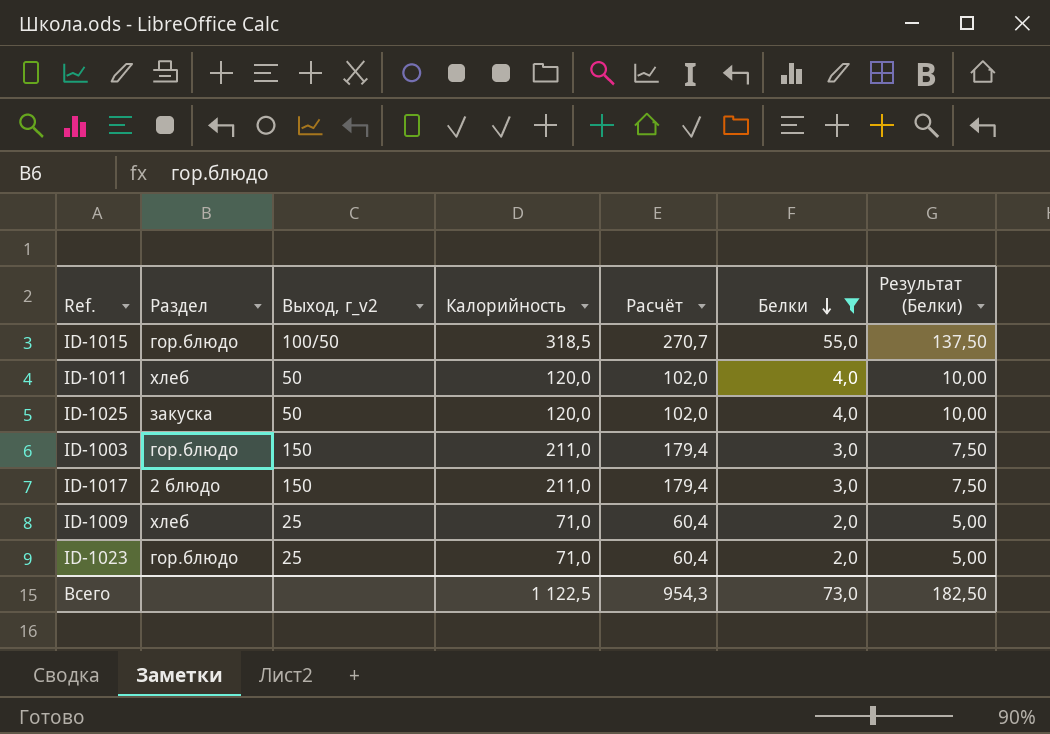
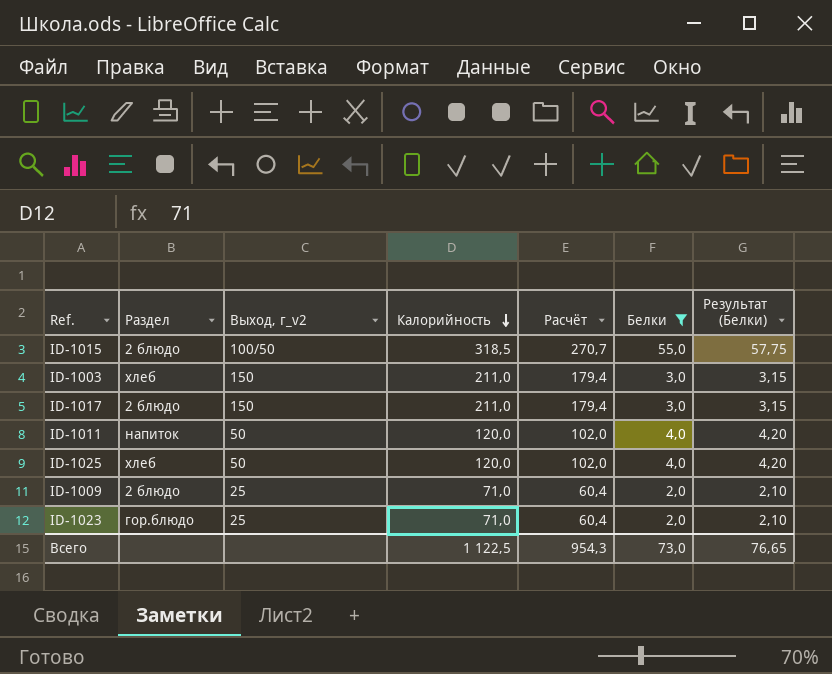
row order: Белки descending -> Калорийность descending
column Результат (Белки) | formula: [Белки] * 2,5 -> [Белки] * 1,05
ID-1015 | Раздел: гор.блюдо -> 2 блюдо
ID-1003 | Раздел: гор.блюдо -> хлеб
ID-1011 | Раздел: хлеб -> напиток
ID-1025 | Раздел: закуска -> хлеб
ID-1009 | Раздел: хлеб -> 2 блюдо
Всего | Результат (Белки): 182,50 -> 76,65

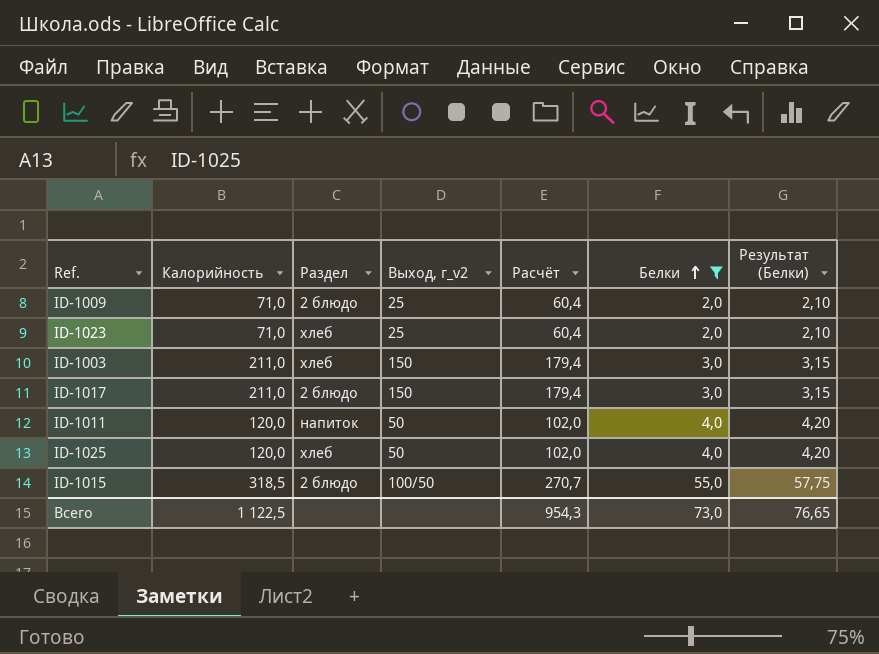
row order: Калорийность descending -> Белки ascending
column Калорийность | position: 4 -> 2
ID-1023 | Раздел: гор.блюдо -> хлеб

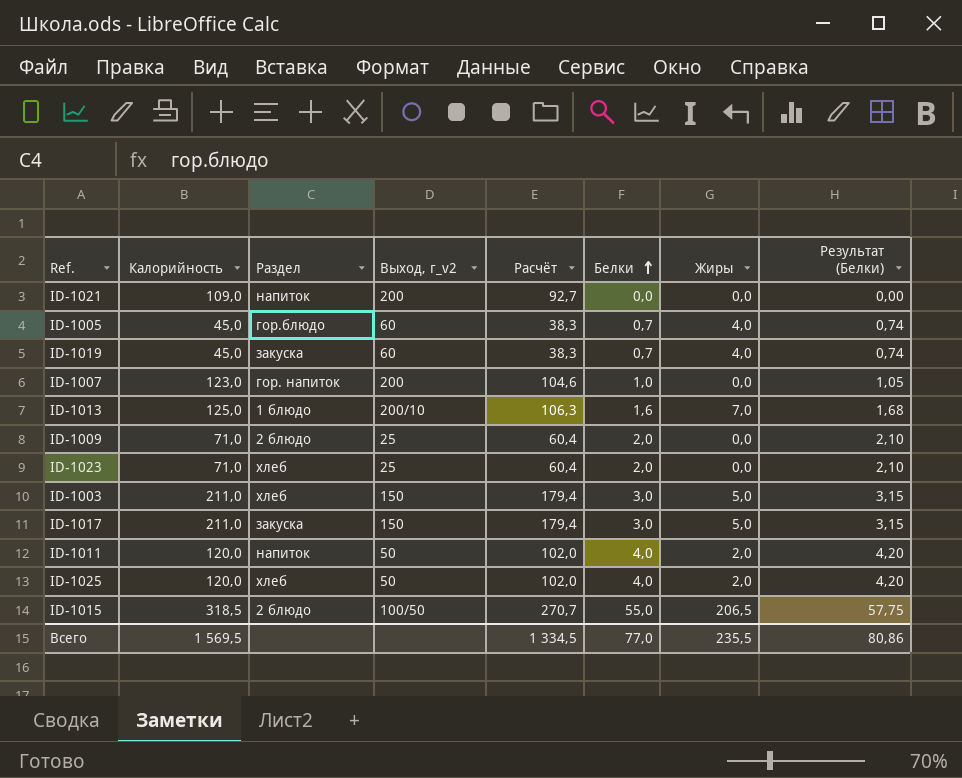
filter: Белки >= 2,0 -> none
column Жиры | position: none -> 7
ID-1017 | Раздел: 2 блюдо -> закуска
Всего | Калорийность: 1 122,5 -> 1 569,5
Всего | Расчёт: 954,3 -> 1 334,5
Всего | Белки: 73,0 -> 77,0
Всего | Результат (Белки): 76,65 -> 80,86

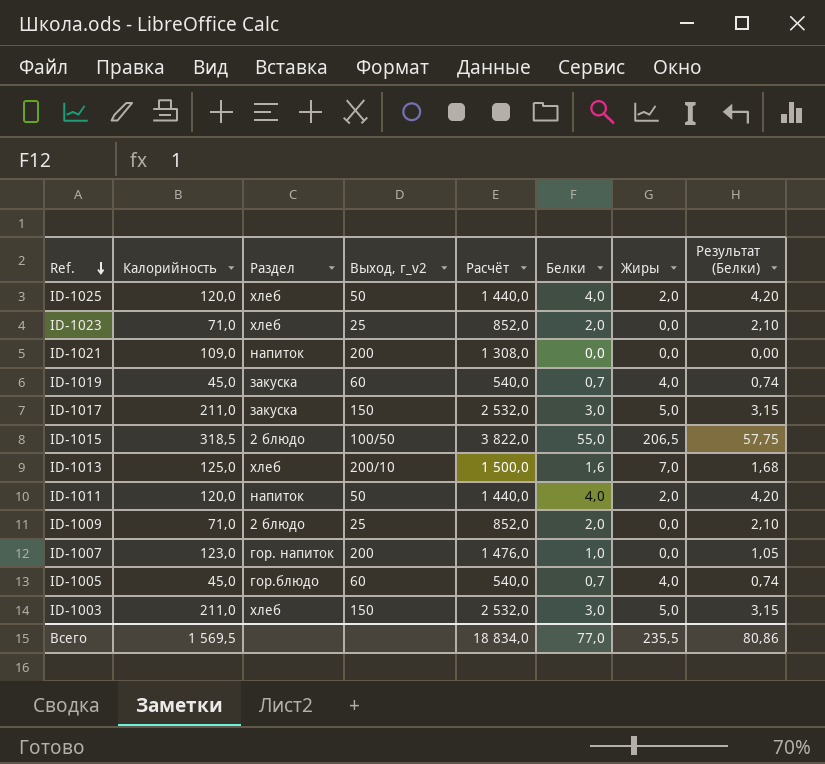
row order: Белки ascending -> Ref. descending
column Расчёт | formula: [Калорийность] * 0,85 -> [Калорийность] * 12
ID-1013 | Раздел: 1 блюдо -> хлеб
Всего | Расчёт: 1 334,5 -> 18 834,0

